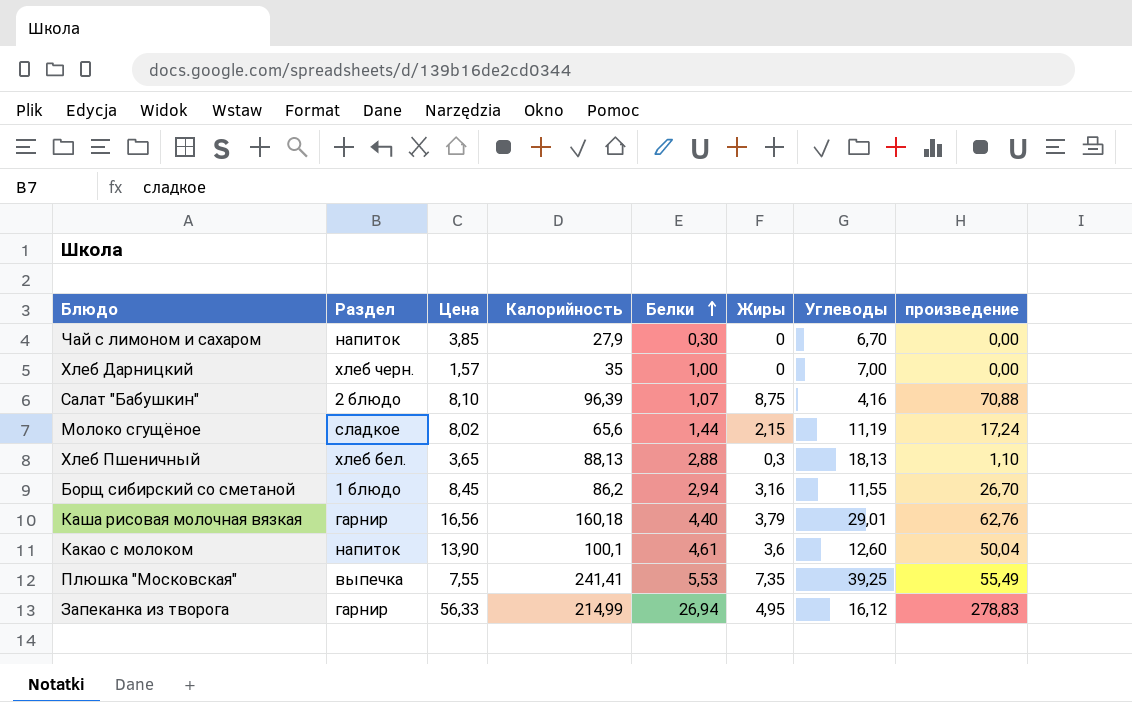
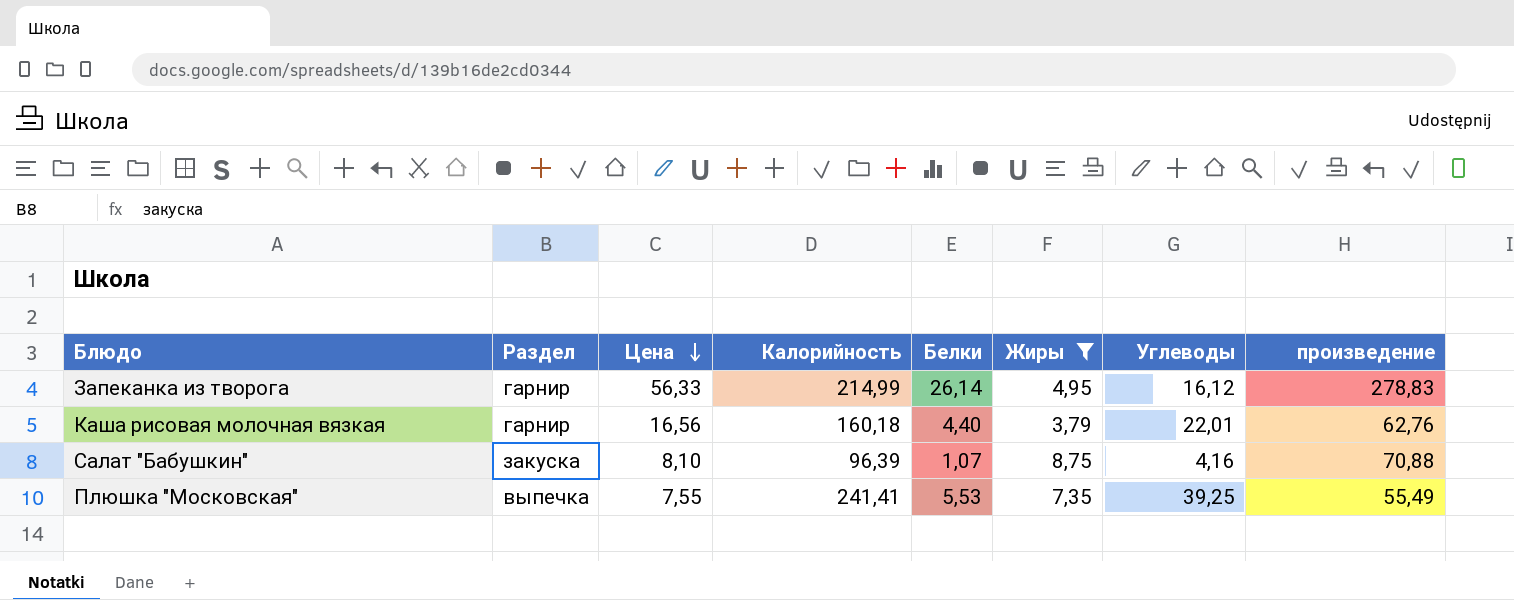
filter: none -> Жиры >= 3,79
row order: Белки ascending -> Цена descending
Запеканка из творога | Белки: 26,94 -> 26,14
Каша рисовая молочная вязкая | Углеводы: 29,01 -> 22,01
Салат "Бабушкин" | Раздел: 2 блюдо -> закуска

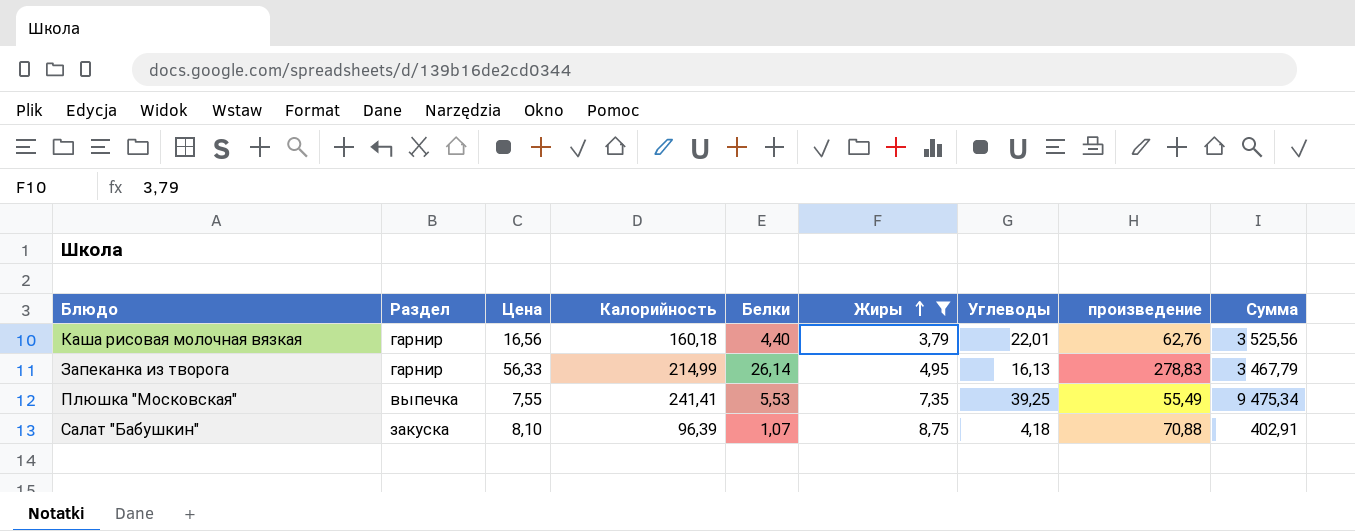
row order: Цена descending -> Жиры ascending
column Сумма | formula: none -> [Калорийность] * [Углеводы]
Запеканка из творога | Углеводы: 16,12 -> 16,13
Салат "Бабушкин" | Углеводы: 4,16 -> 4,18

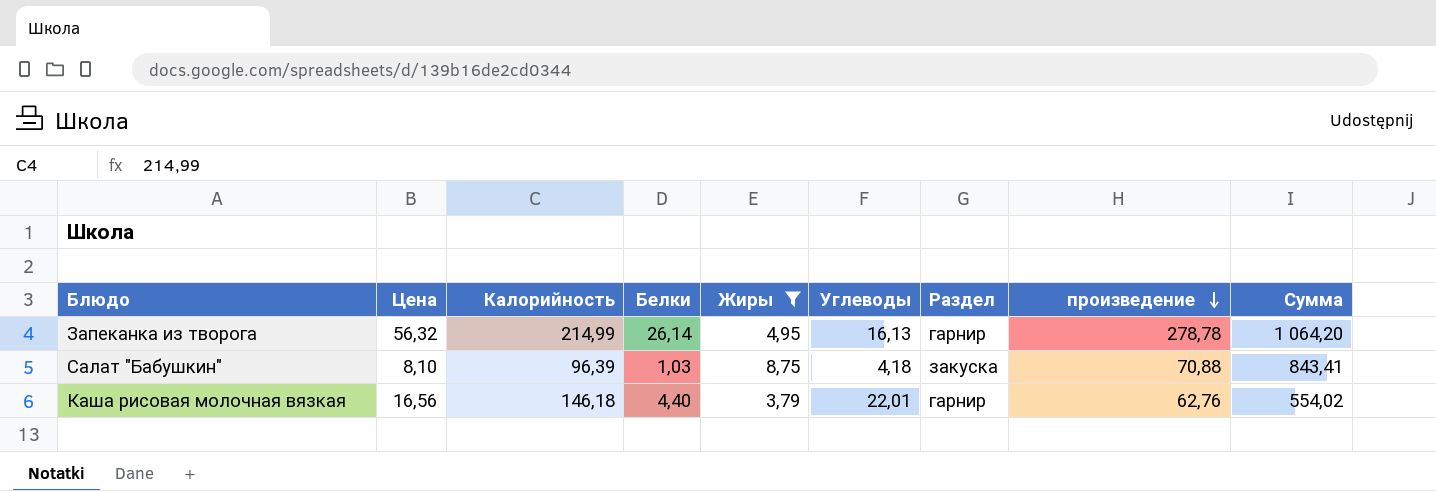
row order: Жиры ascending -> произведение descending
column Раздел | position: 2 -> 7
column Сумма | formula: [Калорийность] * [Углеводы] -> [Калорийность] * [Жиры]
row Плюшка "Московская": выпечка | 7,55 | 241,41 | 5,53 | 7,35 | 39,25 | 55,49 | 9 475,34 -> none
Запеканка из творога | Цена: 56,33 -> 56,32
Запеканка из творога | произведение: 278,83 -> 278,78
Салат "Бабушкин" | Белки: 1,07 -> 1,03
Каша рисовая молочная вязкая | Калорийность: 160,18 -> 146,18

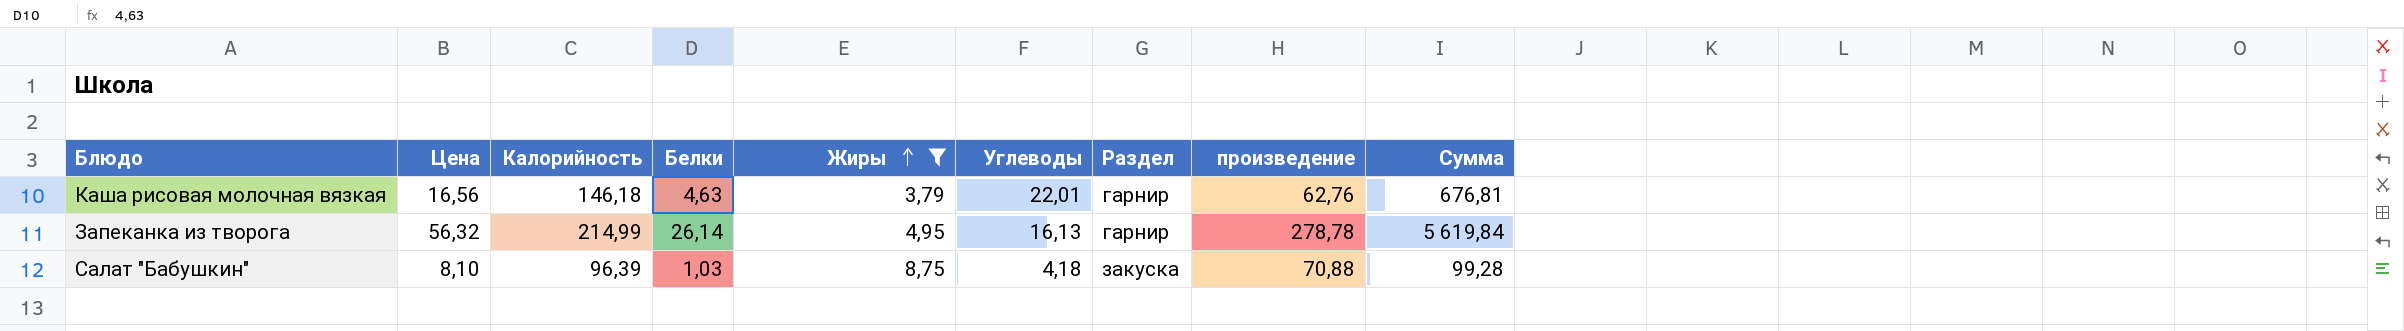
row order: произведение descending -> Жиры ascending
column Сумма | formula: [Калорийность] * [Жиры] -> [Калорийность] * [Белки]
Каша рисовая молочная вязкая | Белки: 4,40 -> 4,63

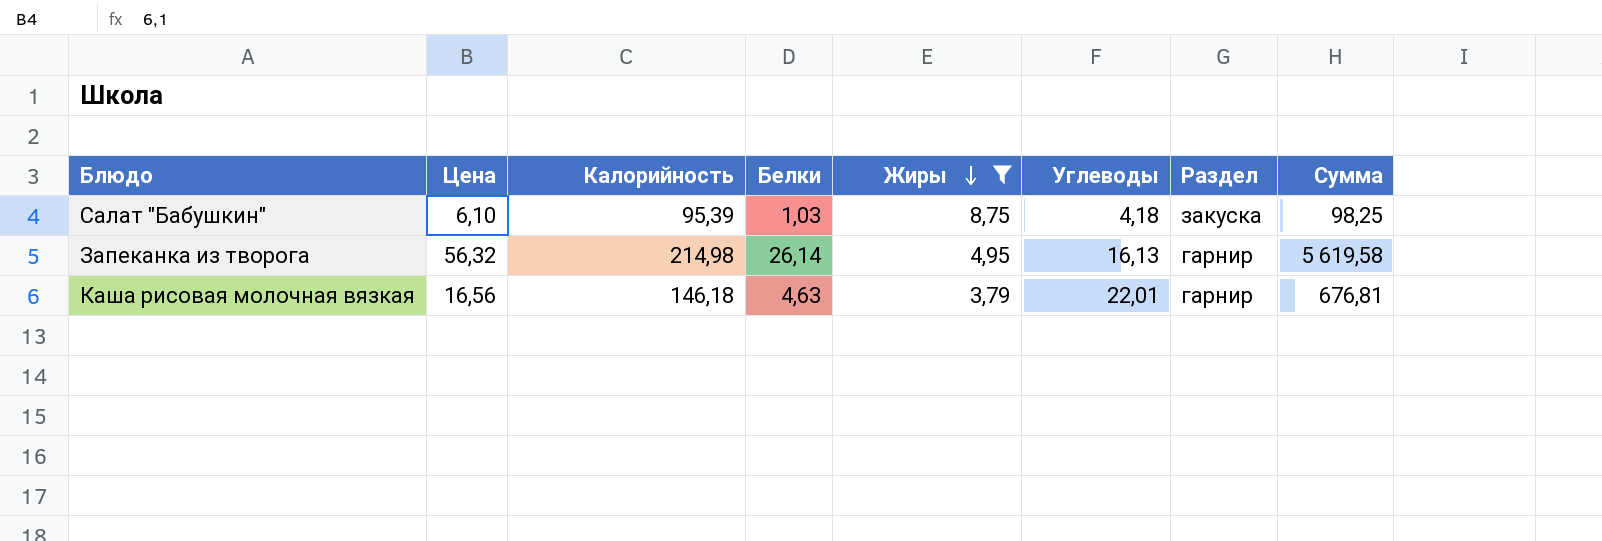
row order: Жиры ascending -> Жиры descending
column произведение | formula: [Цена] * [Жиры] -> none
Салат "Бабушкин" | Цена: 8,10 -> 6,10
Салат "Бабушкин" | Калорийность: 96,39 -> 95,39
Салат "Бабушкин" | Сумма: 99,28 -> 98,25
Запеканка из творога | Калорийность: 214,99 -> 214,98
Запеканка из творога | Сумма: 5 619,84 -> 5 619,58

